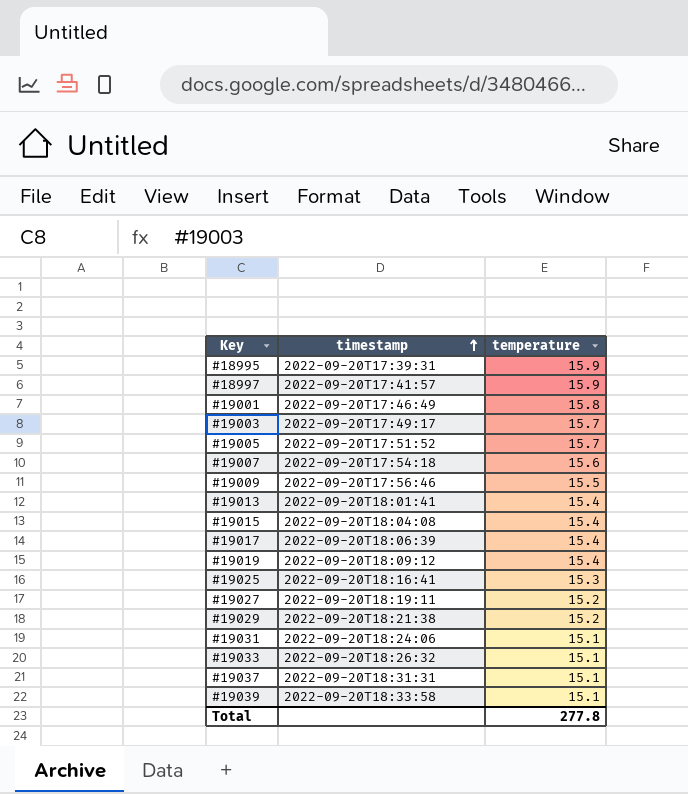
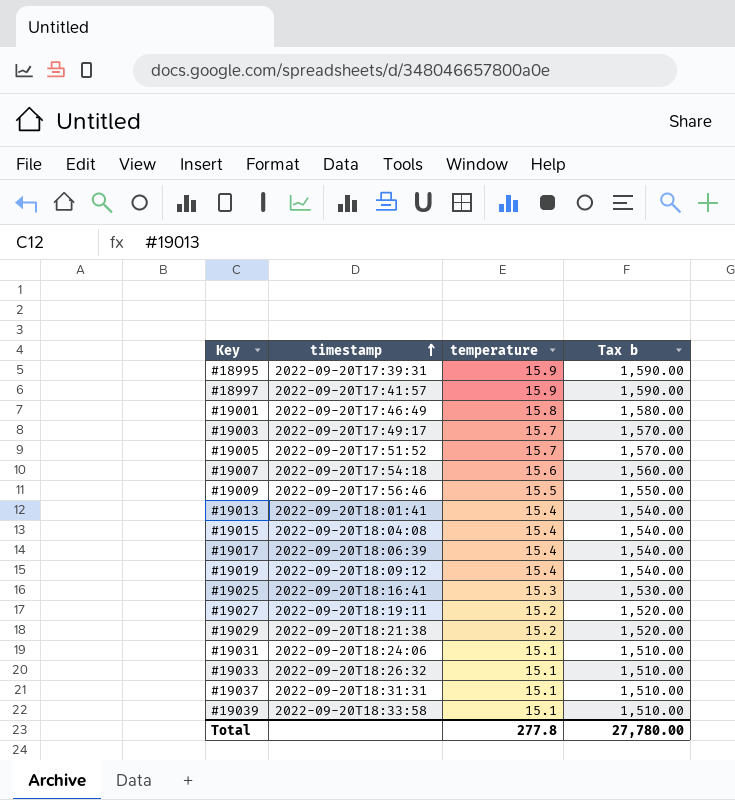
column Tax b | formula: none -> [temperature] * 100

